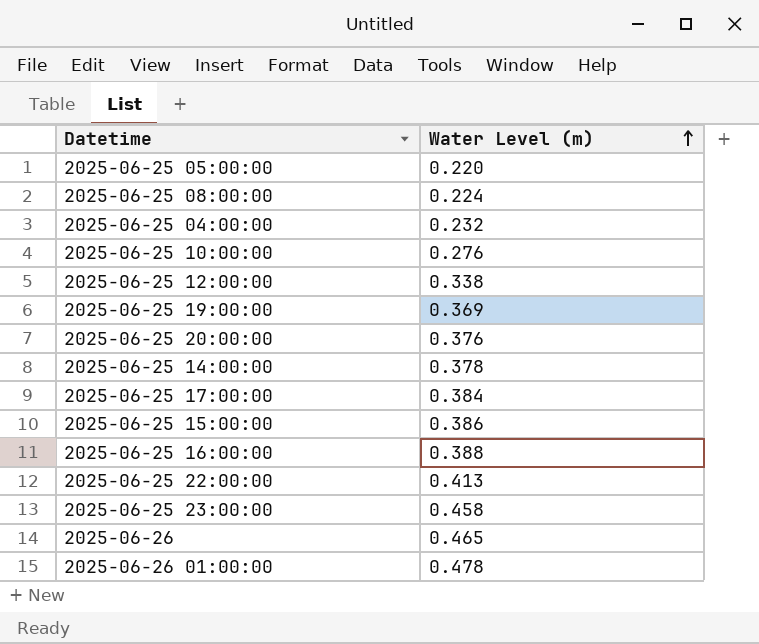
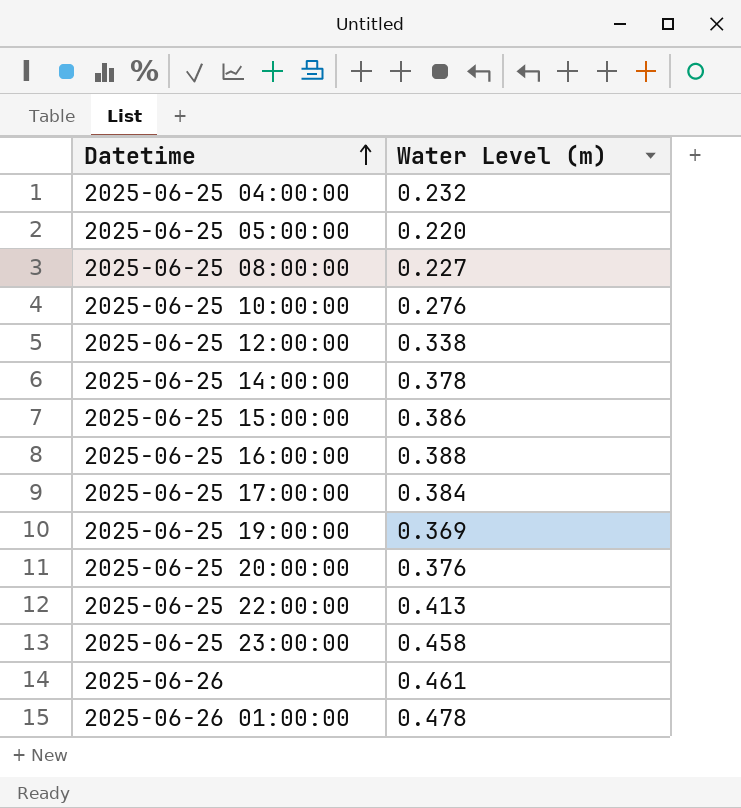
row order: Water Level (m) ascending -> Datetime ascending
2025-06-25 08:00:00 | Water Level (m): 0.224 -> 0.227
2025-06-26 | Water Level (m): 0.465 -> 0.461

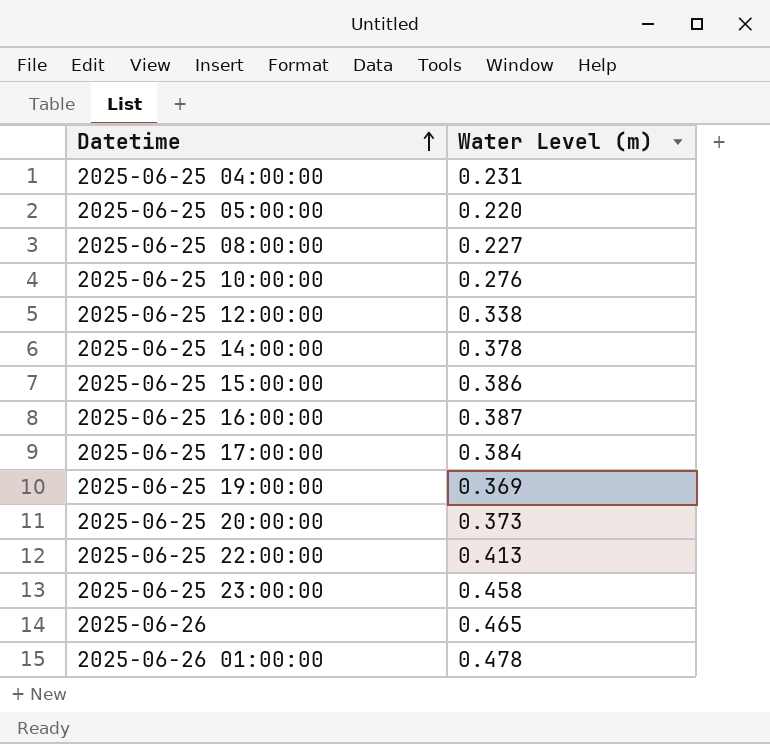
2025-06-25 04:00:00 | Water Level (m): 0.232 -> 0.231
2025-06-25 16:00:00 | Water Level (m): 0.388 -> 0.387
2025-06-25 20:00:00 | Water Level (m): 0.376 -> 0.373
2025-06-26 | Water Level (m): 0.461 -> 0.465

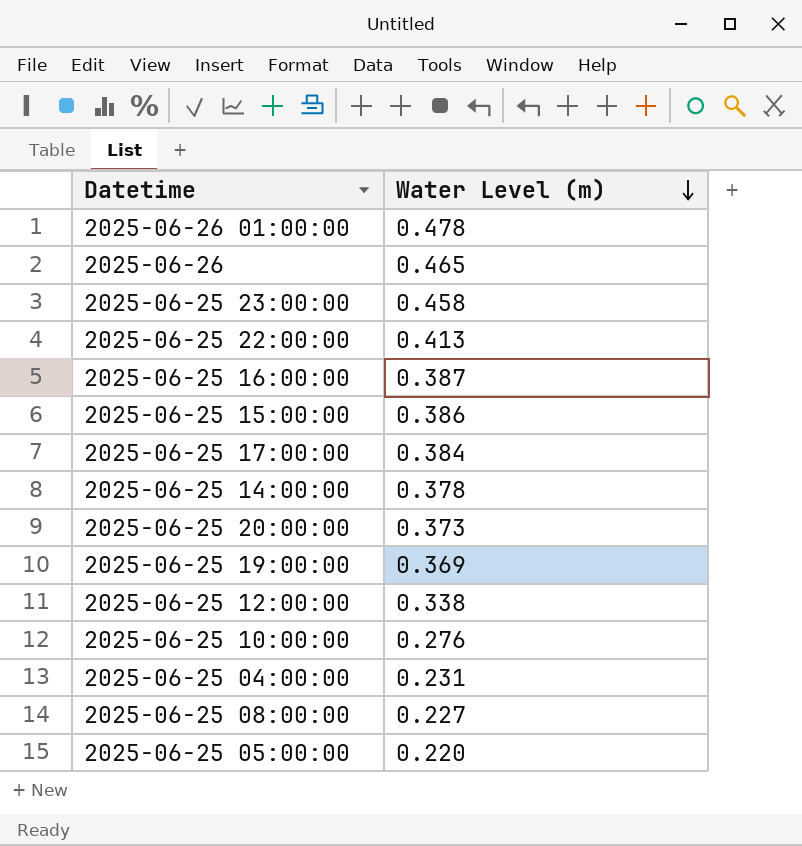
row order: Datetime ascending -> Water Level (m) descending

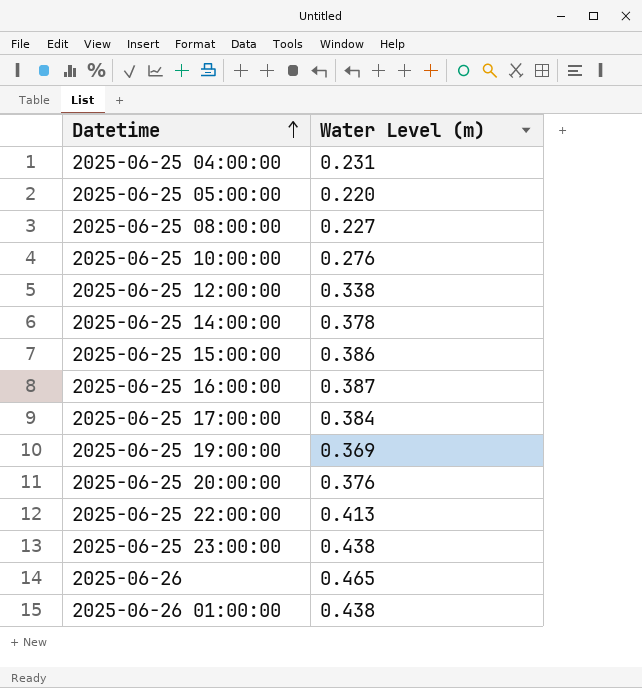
row order: Water Level (m) descending -> Datetime ascending
2025-06-25 20:00:00 | Water Level (m): 0.373 -> 0.376
2025-06-25 23:00:00 | Water Level (m): 0.458 -> 0.438
2025-06-26 01:00:00 | Water Level (m): 0.478 -> 0.438

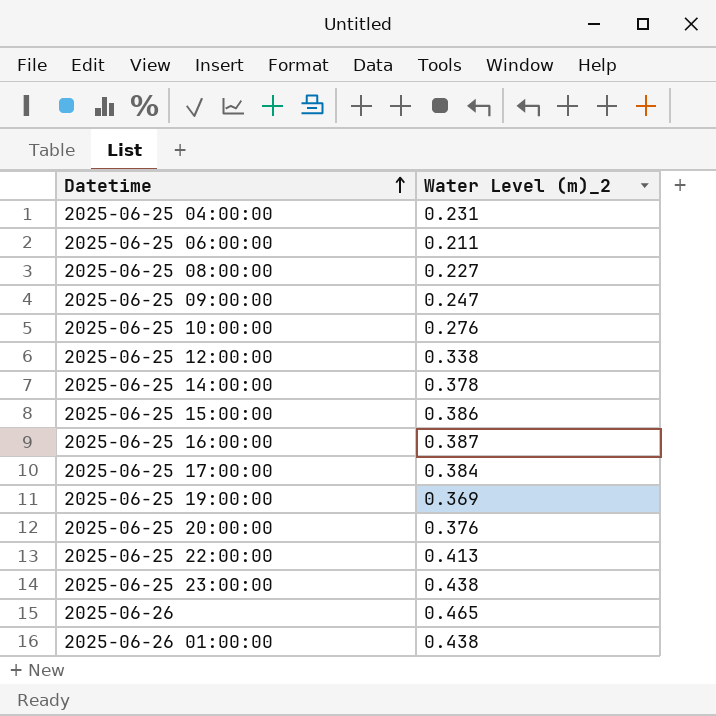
column name: Water Level (m) -> Water Level (m)_2
row 2025-06-25 05:00:00: 0.220 -> none
row 2025-06-25 06:00:00: none -> 0.211
row 2025-06-25 09:00:00: none -> 0.247

